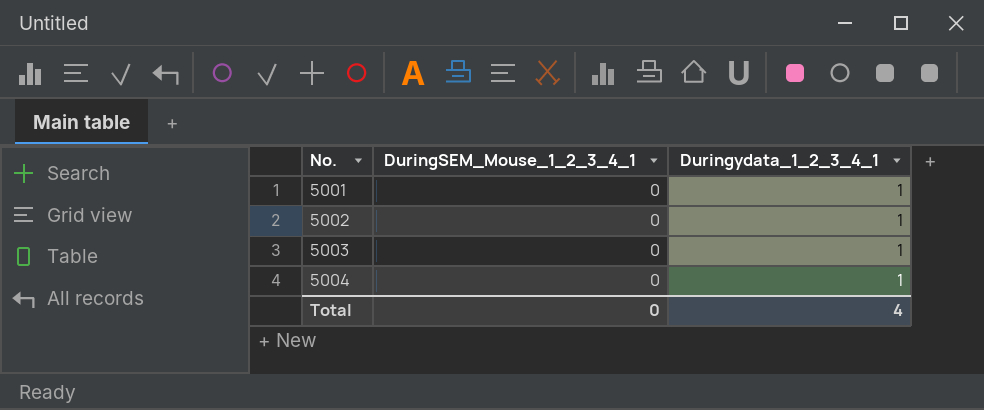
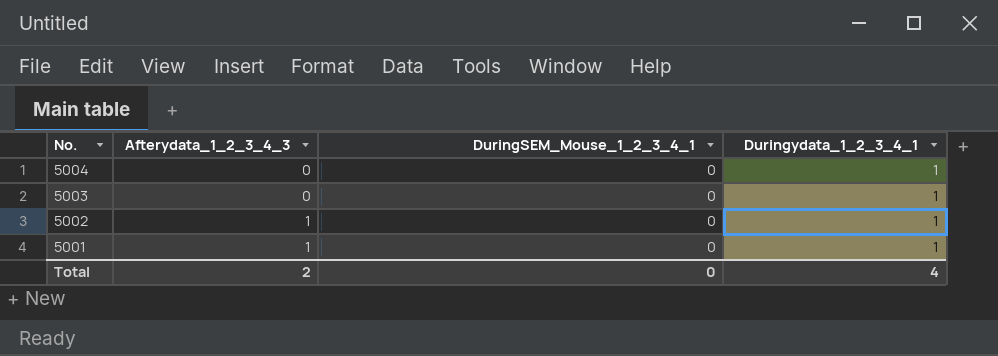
row order: No. ascending -> No. descending
column Afterydata_1_2_3_4_3 | position: none -> 2

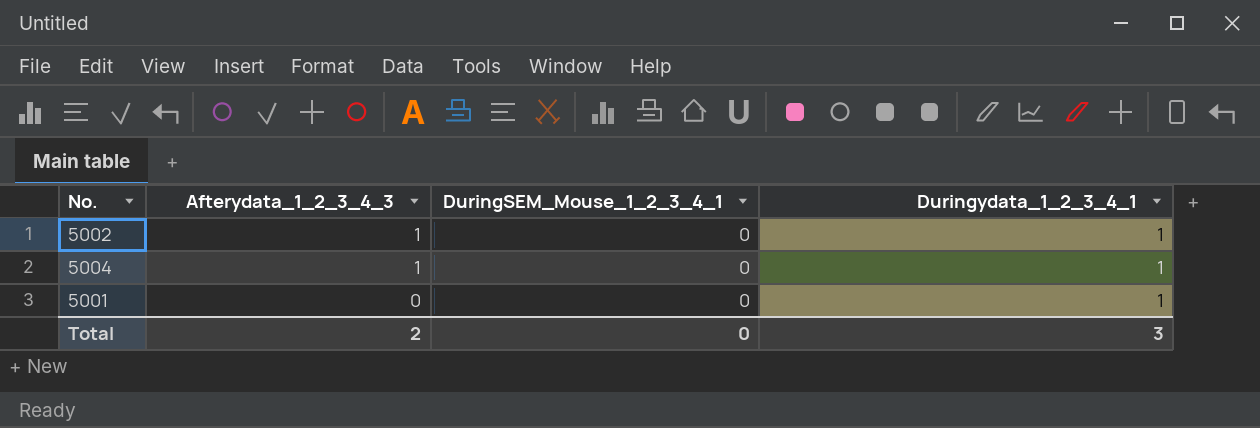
row order: No. descending -> Afterydata_1_2_3_4_3 descending
row 5003: 0 | 0 | 1 -> none
5004 | Afterydata_1_2_3_4_3: 0 -> 1
5001 | Afterydata_1_2_3_4_3: 1 -> 0
Total | Duringydata_1_2_3_4_1: 4 -> 3

